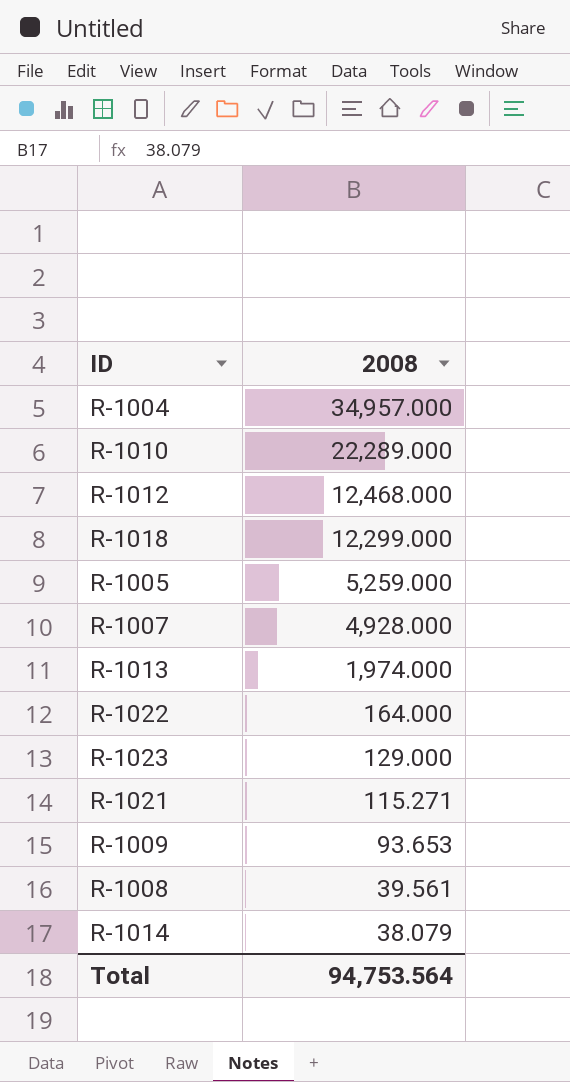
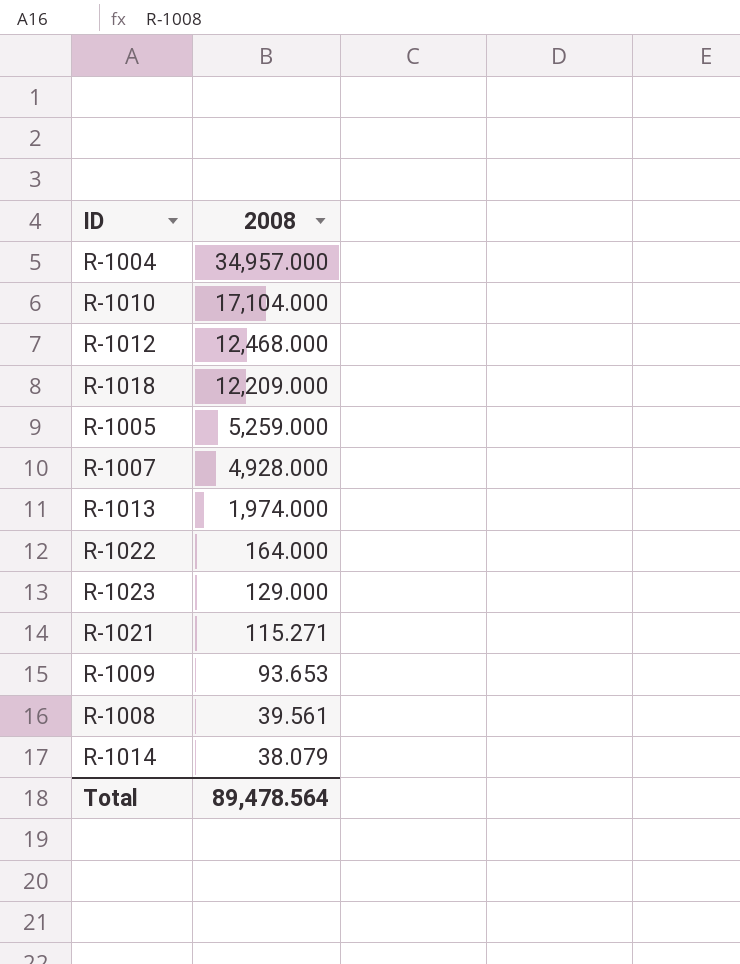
R-1010 | 2008: 22,289.000 -> 17,104.000
R-1018 | 2008: 12,299.000 -> 12,209.000
Total | 2008: 94,753.564 -> 89,478.564

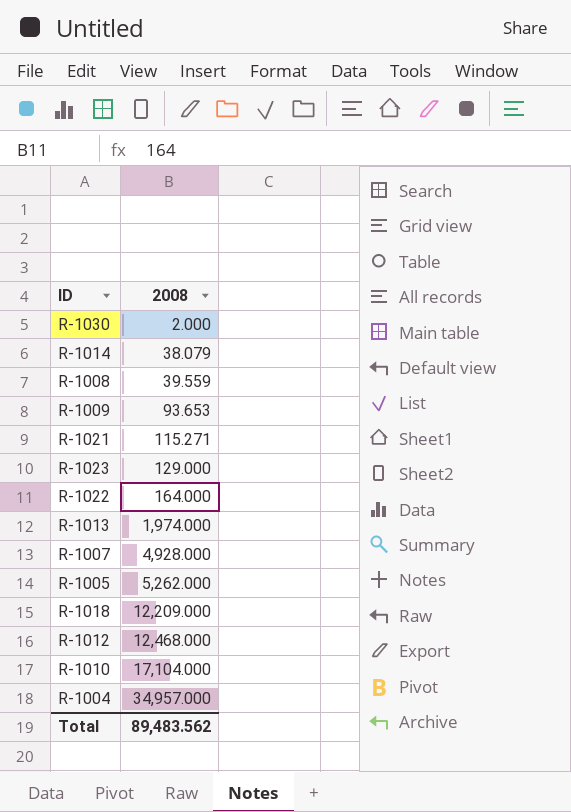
row order: 2008 descending -> 2008 ascending
row R-1030: none -> 2.000
R-1008 | 2008: 39.561 -> 39.559
R-1005 | 2008: 5,259.000 -> 5,262.000
Total | 2008: 89,478.564 -> 89,483.562

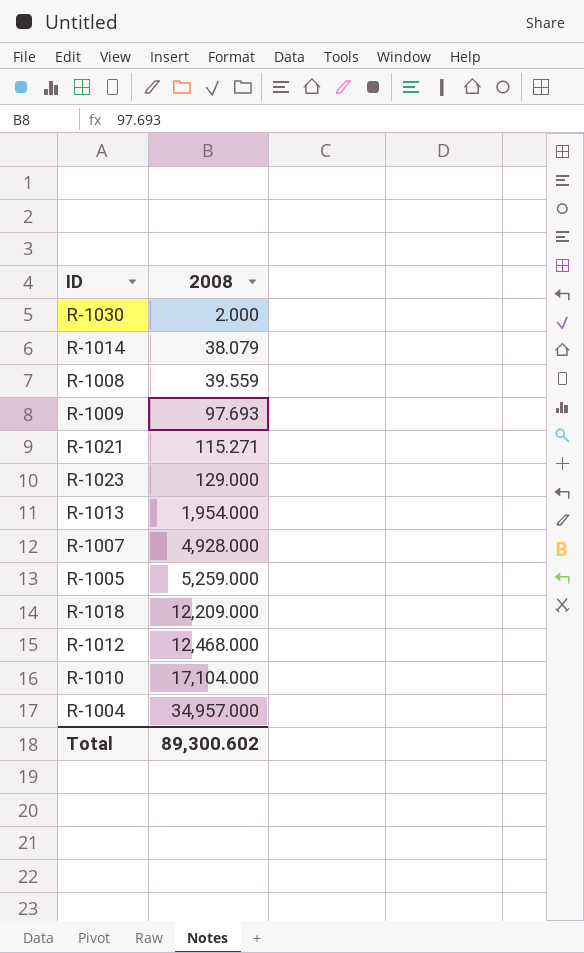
row R-1022: 164.000 -> none
R-1009 | 2008: 93.653 -> 97.693
R-1013 | 2008: 1,974.000 -> 1,954.000
R-1005 | 2008: 5,262.000 -> 5,259.000
Total | 2008: 89,483.562 -> 89,300.602

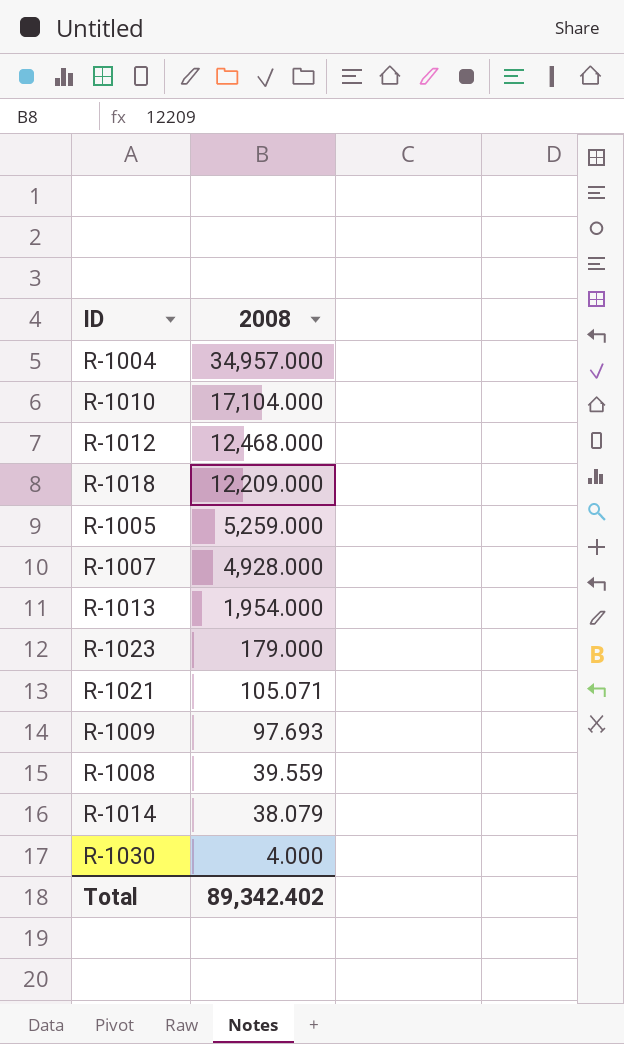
row order: 2008 ascending -> 2008 descending
R-1023 | 2008: 129.000 -> 179.000
R-1021 | 2008: 115.271 -> 105.071
R-1030 | 2008: 2.000 -> 4.000
Total | 2008: 89,300.602 -> 89,342.402

